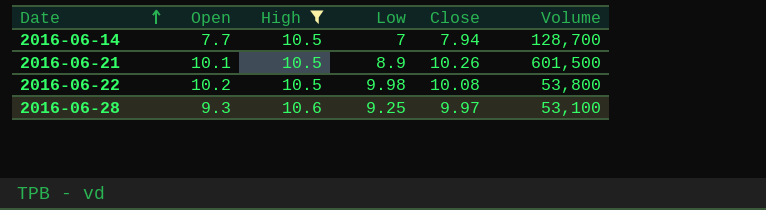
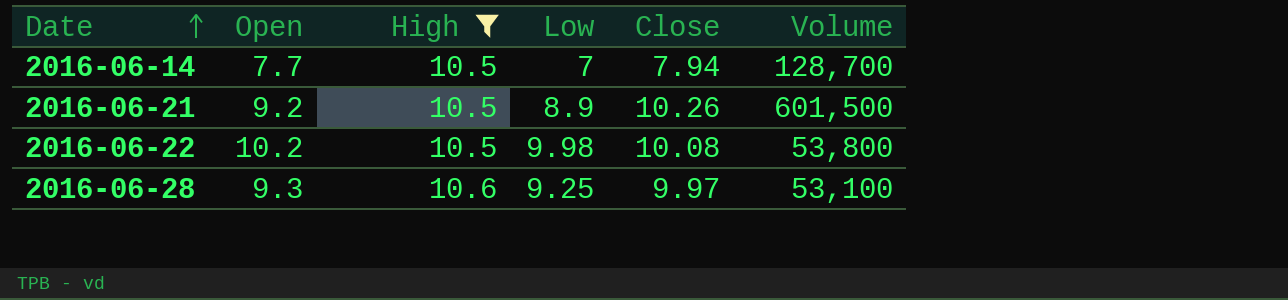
2016-06-21 | Open: 10.1 -> 9.2

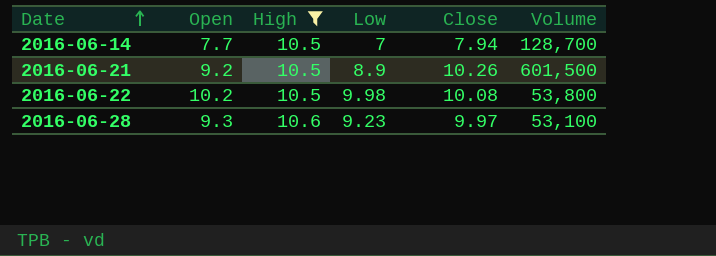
2016-06-28 | Low: 9.25 -> 9.23

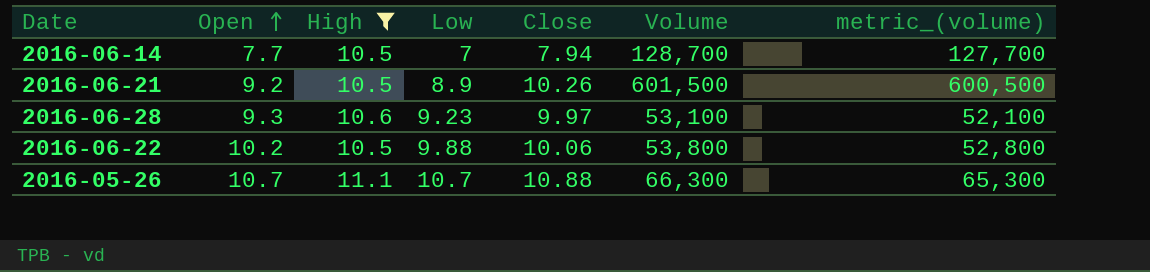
row order: Date ascending -> Open ascending
column metric_(volume) | formula: none -> [Volume] - 1000
2016-06-22 | Low: 9.98 -> 9.88
2016-06-22 | Close: 10.08 -> 10.06
row 2016-05-26: none -> 10.7 | 11.1 | 10.7 | 10.88 | 66,300 | 65,300

